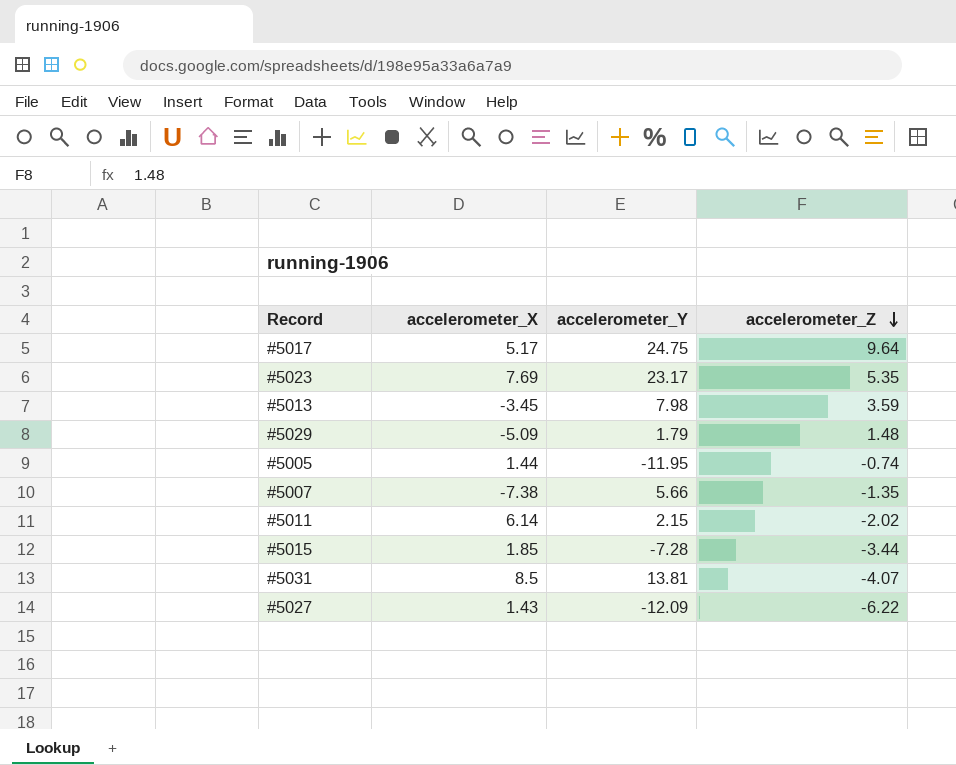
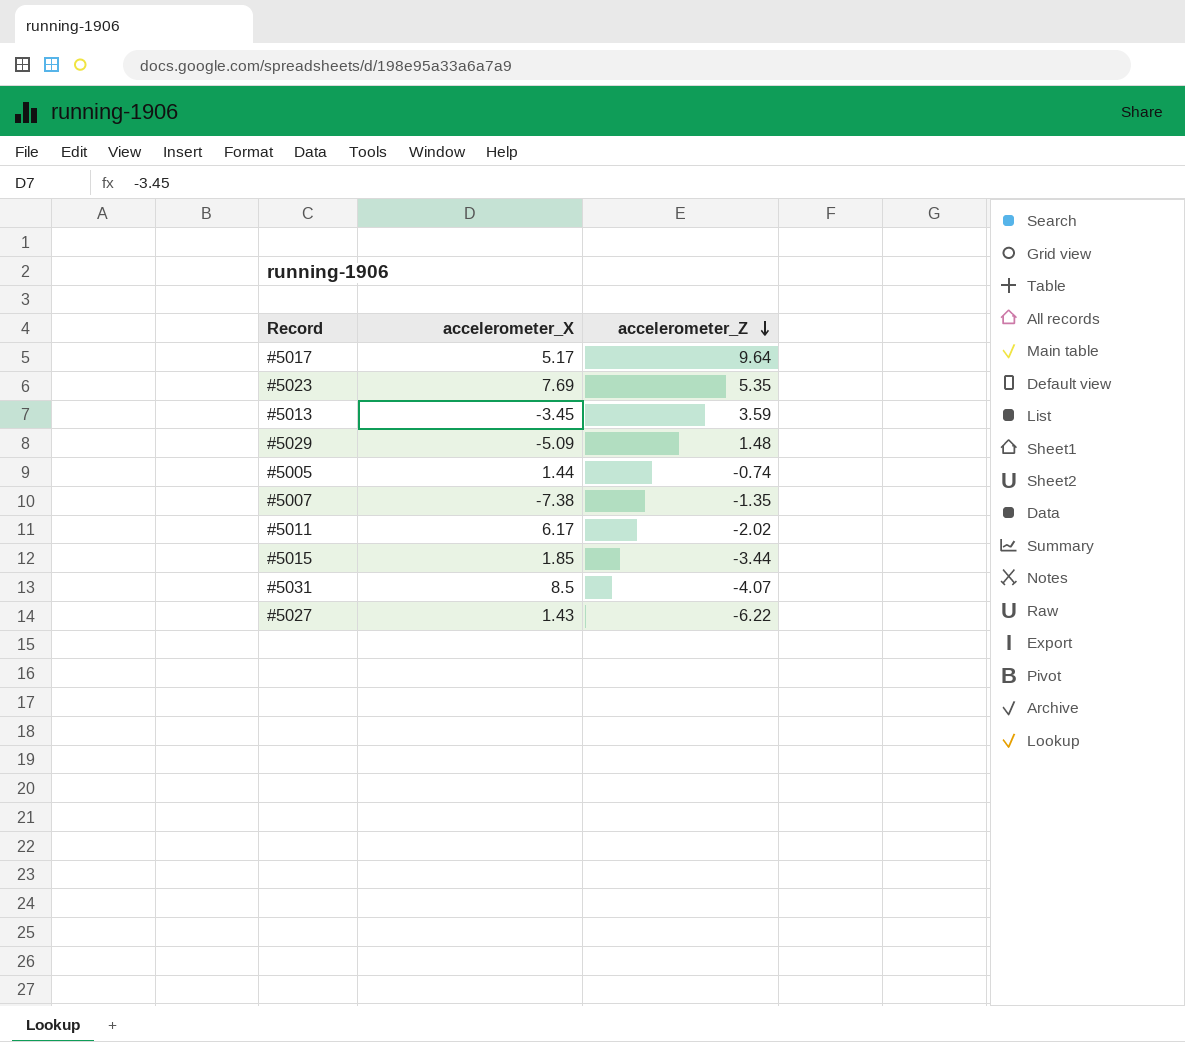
column accelerometer_Y | position: 3 -> none
#5011 | accelerometer_X: 6.14 -> 6.17

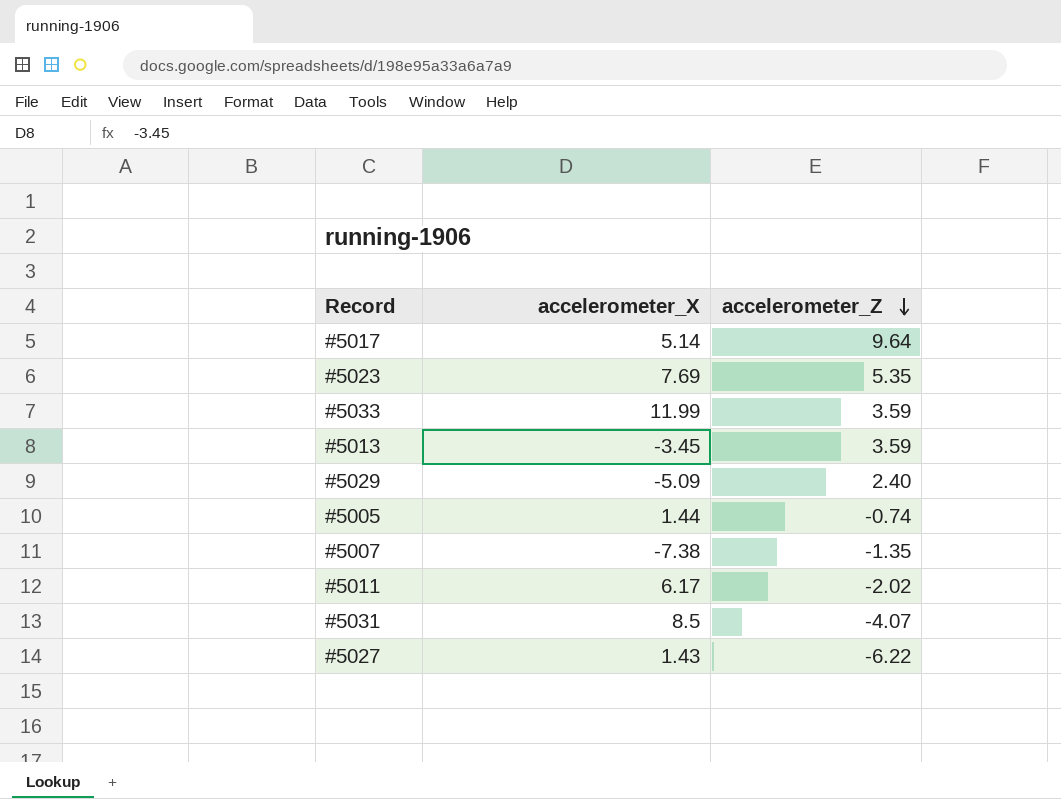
row #5015: 1.85 | -3.44 -> none
#5017 | accelerometer_X: 5.17 -> 5.14
row #5033: none -> 11.99 | 3.59
#5029 | accelerometer_Z: 1.48 -> 2.40

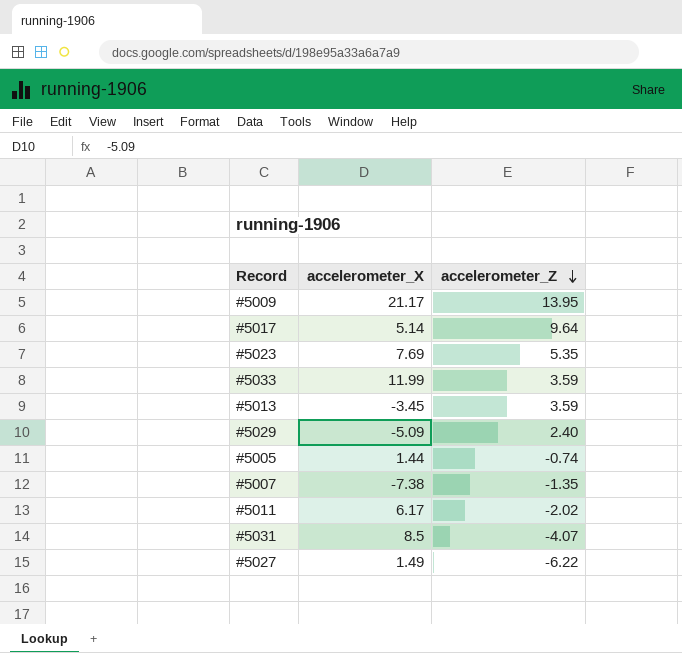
row #5009: none -> 21.17 | 13.95
#5027 | accelerometer_X: 1.43 -> 1.49

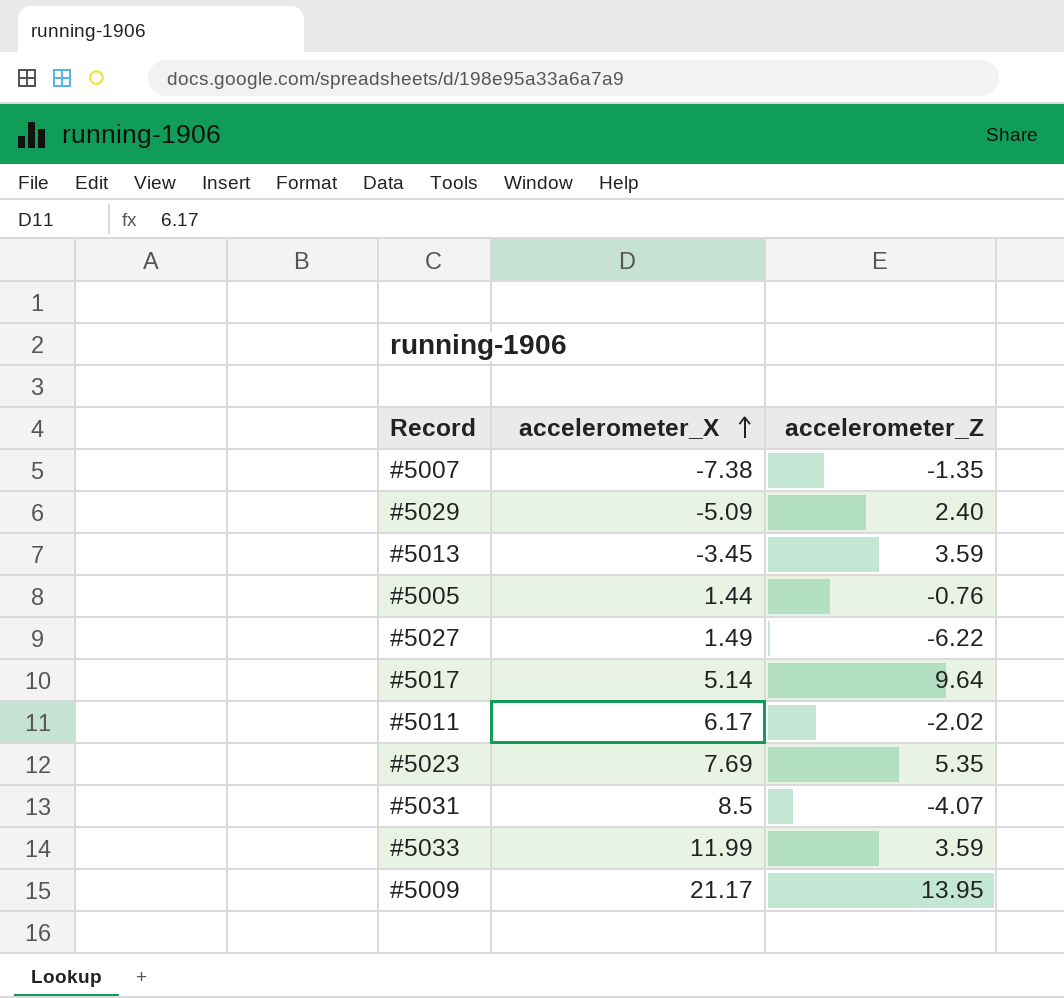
row order: accelerometer_Z descending -> accelerometer_X ascending
#5005 | accelerometer_Z: -0.74 -> -0.76

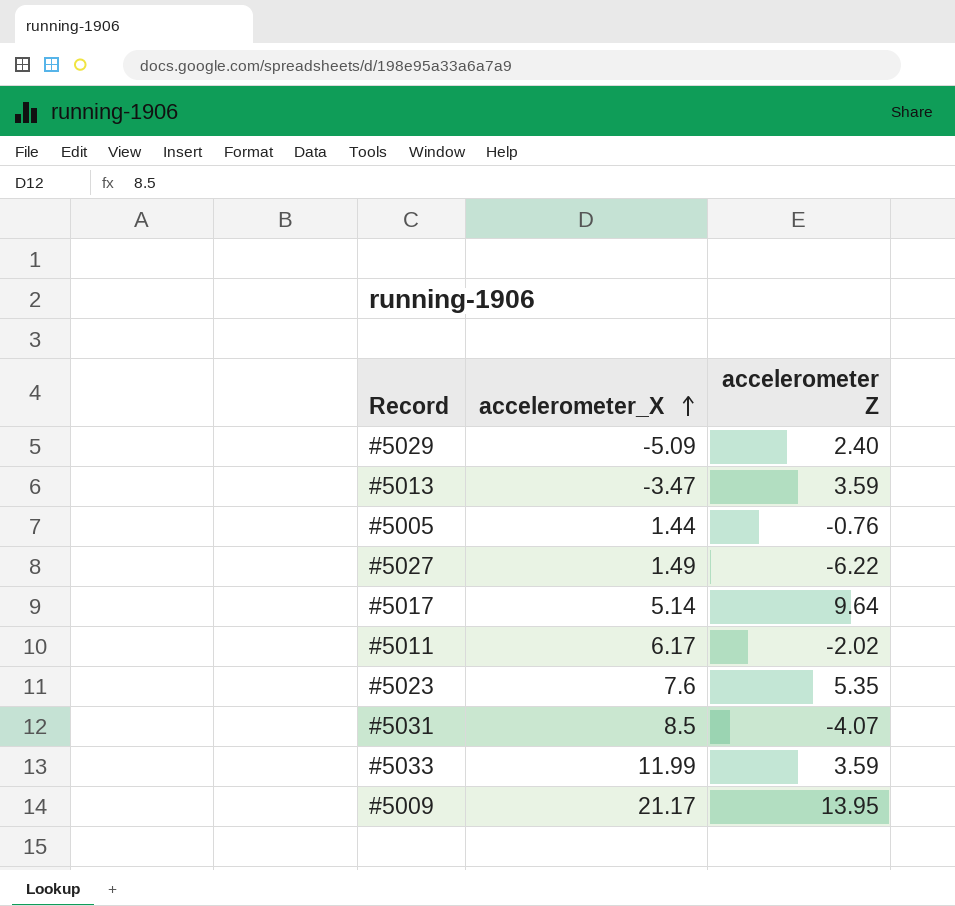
column name: accelerometer_Z -> accelerometer Z
row #5007: -7.38 | -1.35 -> none
#5013 | accelerometer_X: -3.45 -> -3.47
#5023 | accelerometer_X: 7.69 -> 7.6

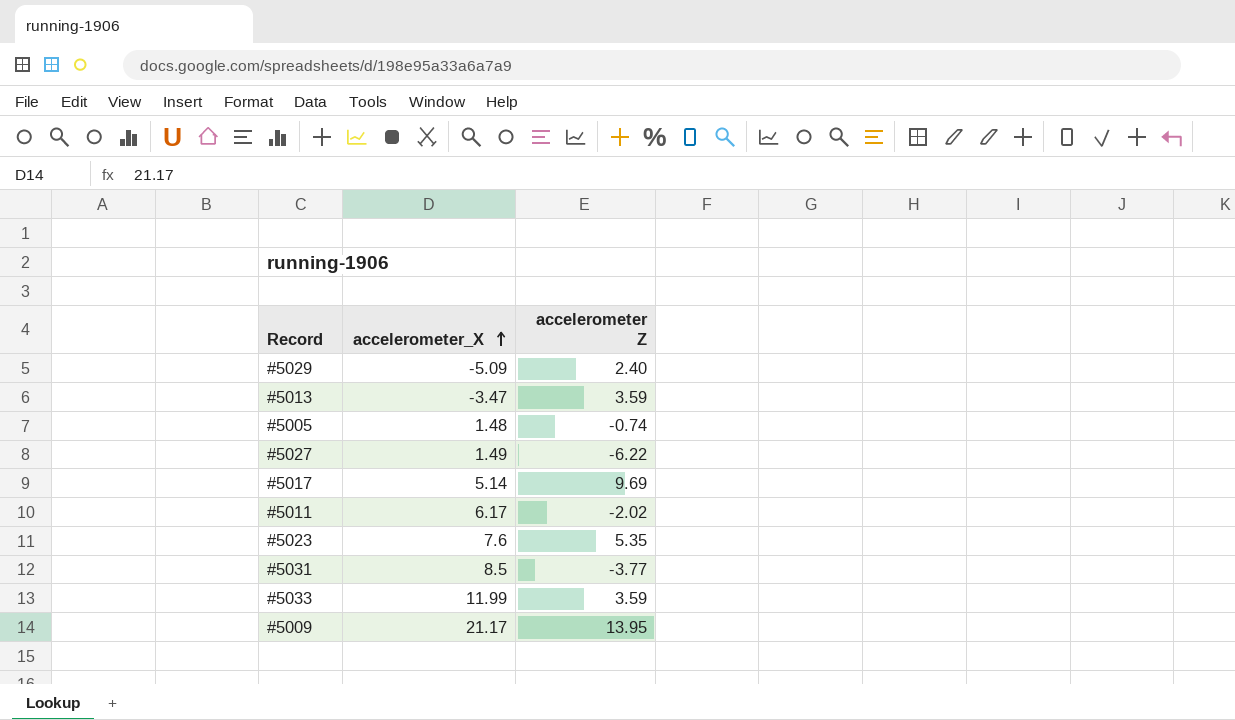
#5005 | accelerometer_X: 1.44 -> 1.48
#5005 | accelerometer Z: -0.76 -> -0.74
#5017 | accelerometer Z: 9.64 -> 9.69
#5031 | accelerometer Z: -4.07 -> -3.77

